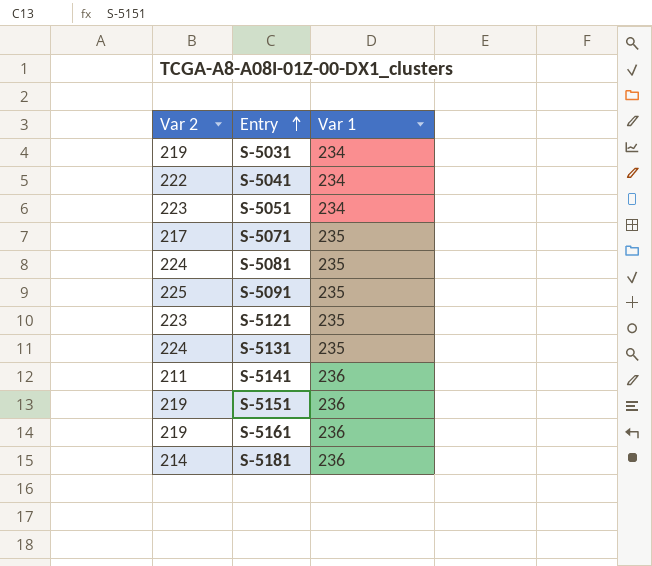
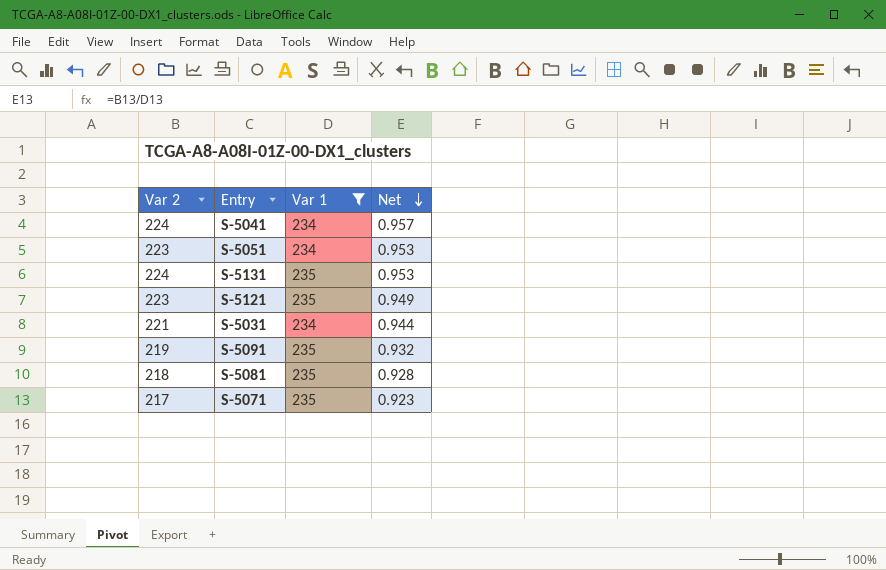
filter: none -> Var 1 != 236
row order: Entry ascending -> Net descending
column Net | formula: none -> [Var 2] / [Var 1]
S-5041 | Var 2: 222 -> 224
S-5031 | Var 2: 219 -> 221
S-5091 | Var 2: 225 -> 219
S-5081 | Var 2: 224 -> 218

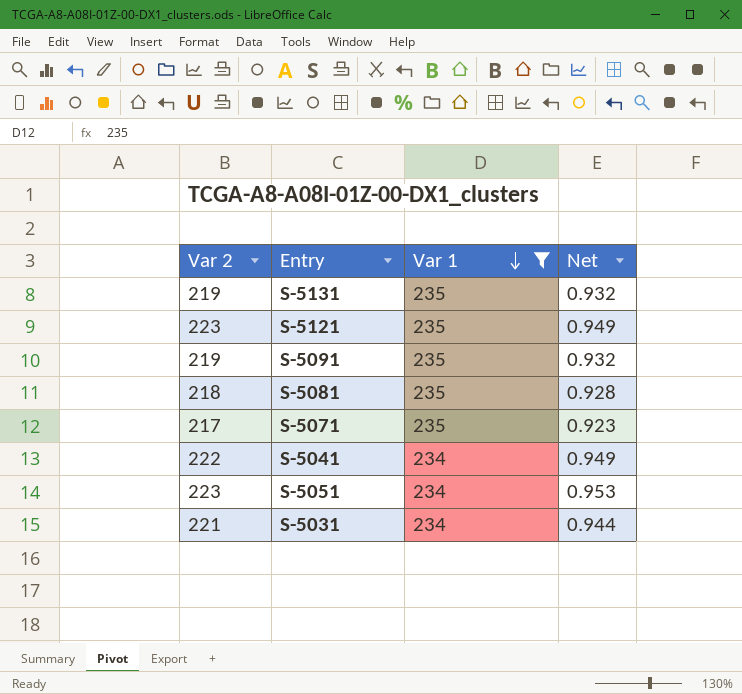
row order: Net descending -> Var 1 descending
S-5131 | Var 2: 224 -> 219
S-5131 | Net: 0.953 -> 0.932
S-5041 | Var 2: 224 -> 222
S-5041 | Net: 0.957 -> 0.949

